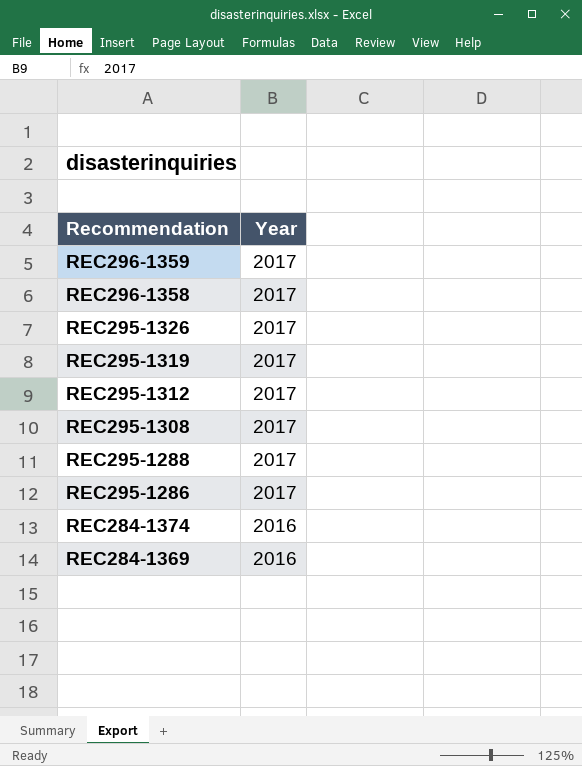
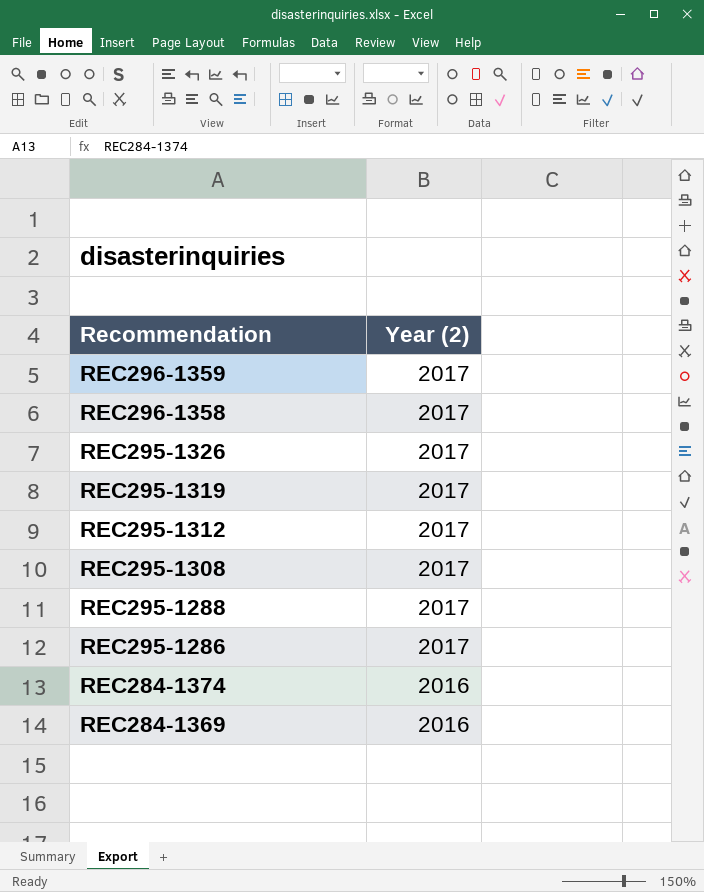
column name: Year -> Year (2)

